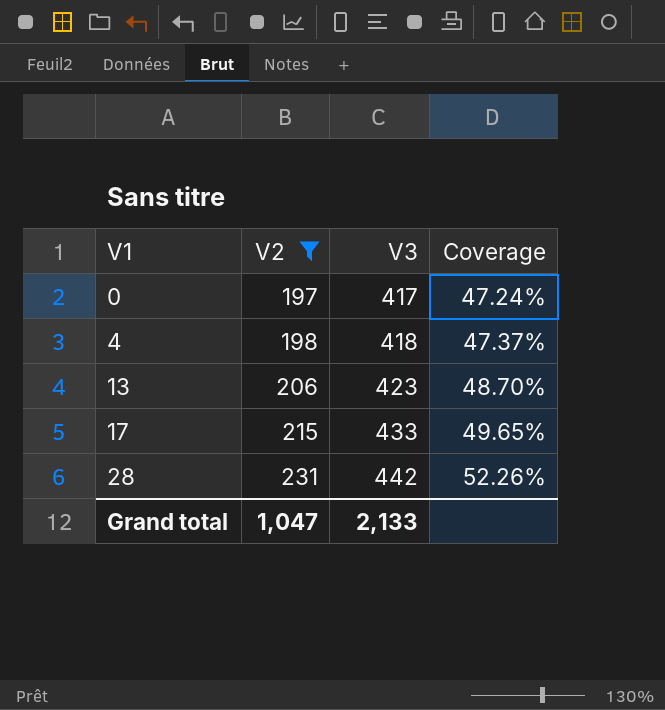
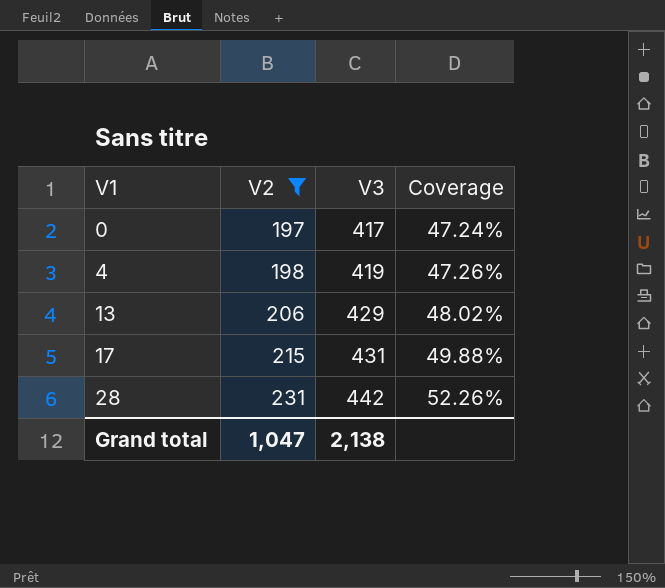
4 | V3: 418 -> 419
4 | Coverage: 47.37% -> 47.26%
13 | V3: 423 -> 429
13 | Coverage: 48.70% -> 48.02%
17 | V3: 433 -> 431
17 | Coverage: 49.65% -> 49.88%
Grand total | V3: 2,133 -> 2,138

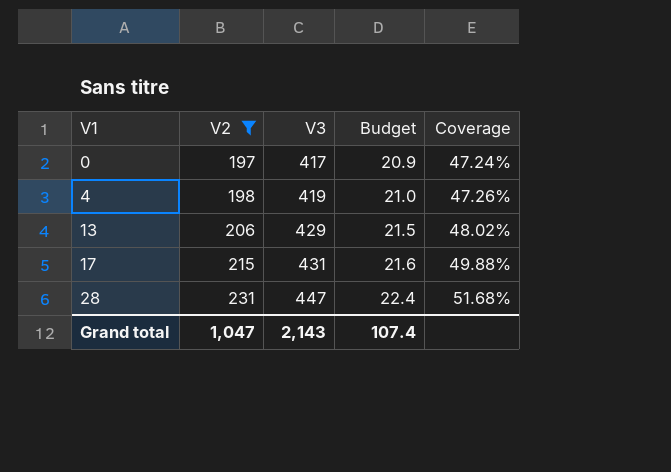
column Budget | formula: none -> [V3] * 0.05
28 | V3: 442 -> 447
28 | Coverage: 52.26% -> 51.68%
Grand total | V3: 2,138 -> 2,143

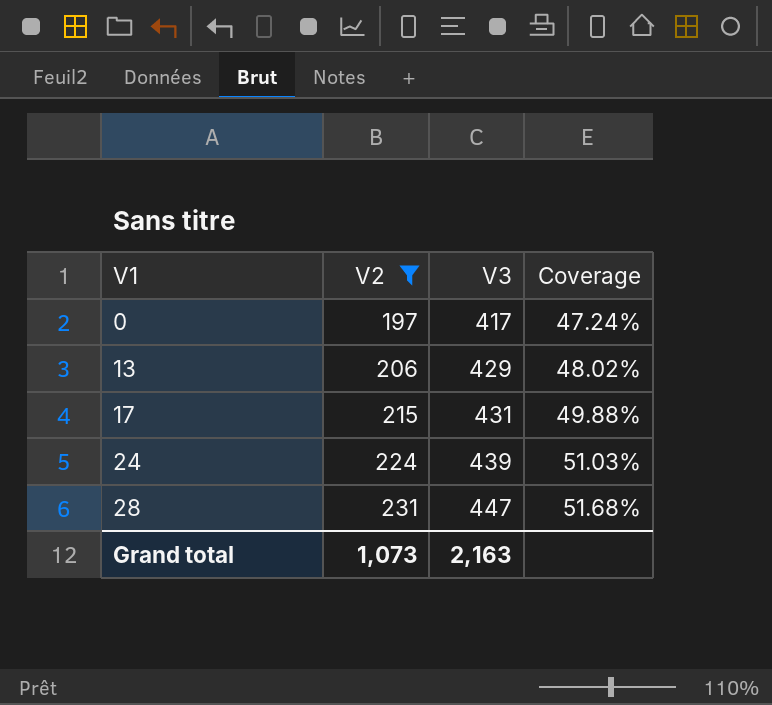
column Budget | formula: [V3] * 0.05 -> none
row 4: 198 | 419 | 21.0 | 47.26% -> none
row 24: none -> 224 | 439 | 51.03%
Grand total | V2: 1,047 -> 1,073
Grand total | V3: 2,143 -> 2,163

